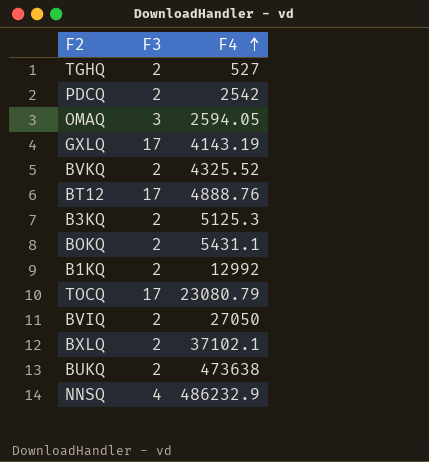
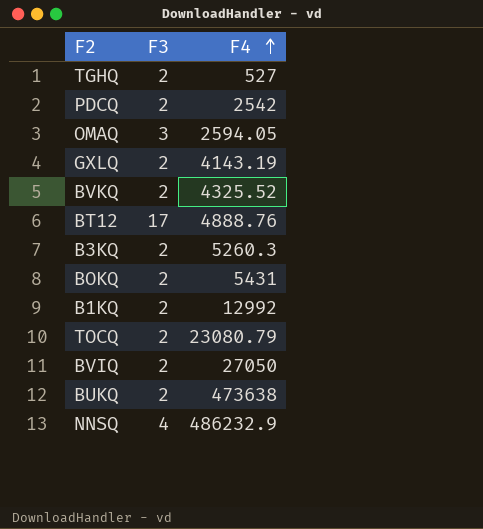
row BXLQ: 2 | 37102.1 -> none
GXLQ | F3: 17 -> 2
B3KQ | F4: 5125.3 -> 5260.3
BOKQ | F4: 5431.1 -> 5431
TOCQ | F3: 17 -> 2

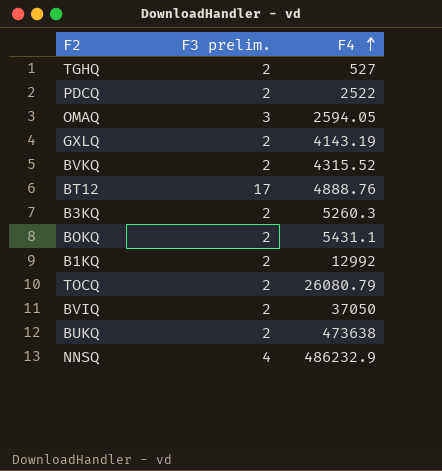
column name: F3 -> F3 prelim.
PDCQ | F4: 2542 -> 2522
BVKQ | F4: 4325.52 -> 4315.52
BOKQ | F4: 5431 -> 5431.1
TOCQ | F4: 23080.79 -> 26080.79
BVIQ | F4: 27050 -> 37050

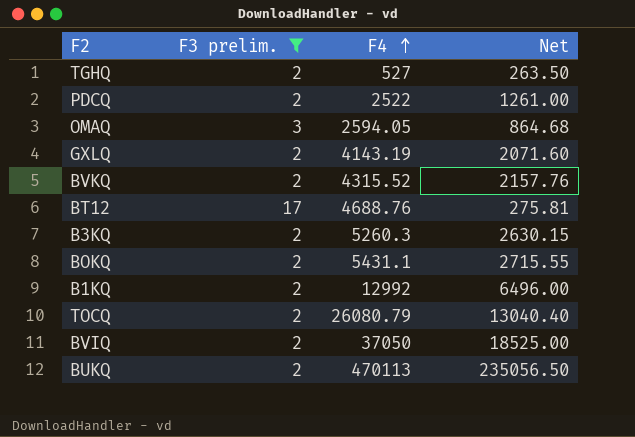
filter: none -> F3 prelim. != 4
column Net | formula: none -> [F4] / [F3 prelim.]
BT12 | F4: 4888.76 -> 4688.76
BUKQ | F4: 473638 -> 470113

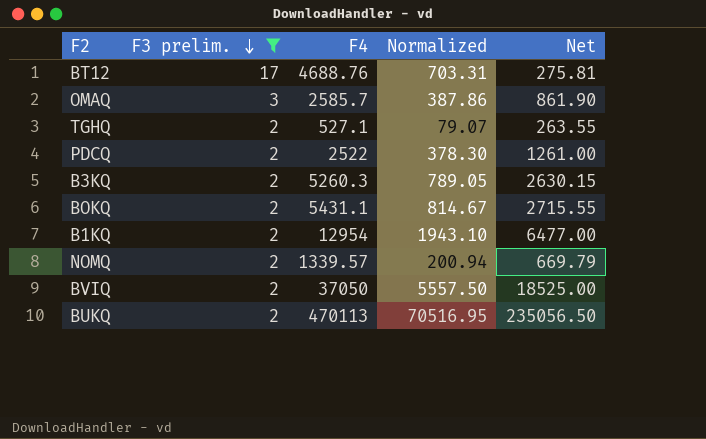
row order: F4 ascending -> F3 prelim. descending
column Normalized | formula: none -> [F4] * 0.15
row GXLQ: 2 | 4143.19 | 2071.60 -> none
row BVKQ: 2 | 4315.52 | 2157.76 -> none
row TOCQ: 2 | 26080.79 | 13040.40 -> none
OMAQ | F4: 2594.05 -> 2585.7
OMAQ | Net: 864.68 -> 861.90
TGHQ | F4: 527 -> 527.1
TGHQ | Net: 263.50 -> 263.55
B1KQ | F4: 12992 -> 12954
B1KQ | Net: 6496.00 -> 6477.00
row NOMQ: none -> 2 | 1339.57 | 200.94 | 669.79

